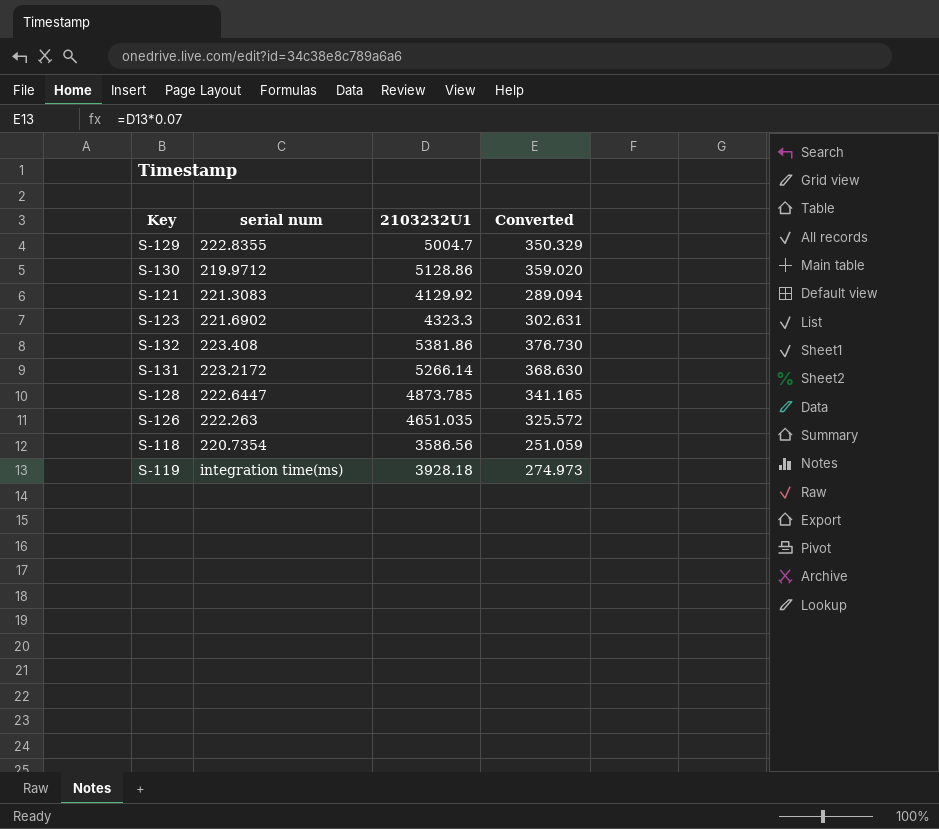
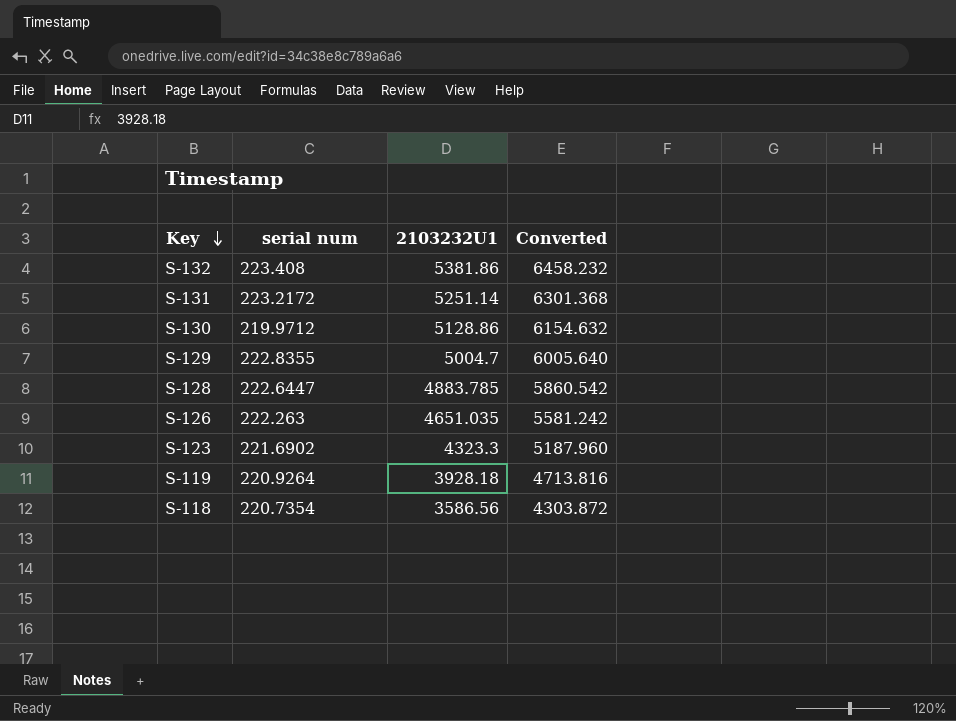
row order: none -> Key descending
column Converted | formula: [2103232U1] * 0.07 -> [2103232U1] * 1.2
row S-121: 221.3083 | 4129.92 | 289.094 -> none
S-131 | 2103232U1: 5266.14 -> 5251.14
S-128 | 2103232U1: 4873.785 -> 4883.785
S-119 | serial num: integration time(ms) -> 220.9264

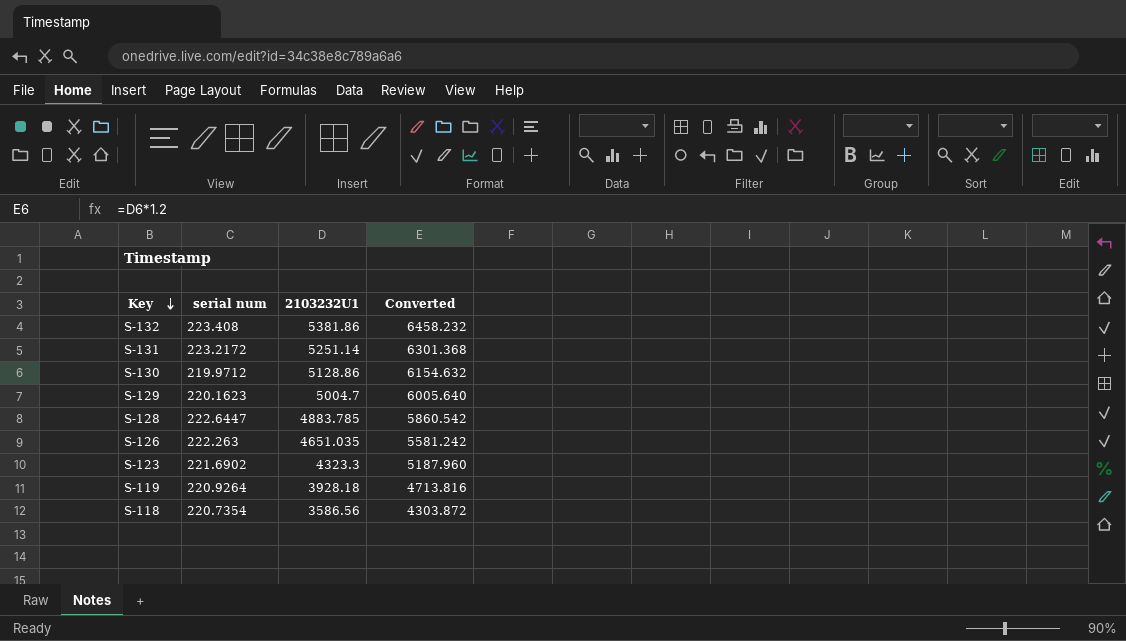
S-129 | serial num: 222.8355 -> 220.1623

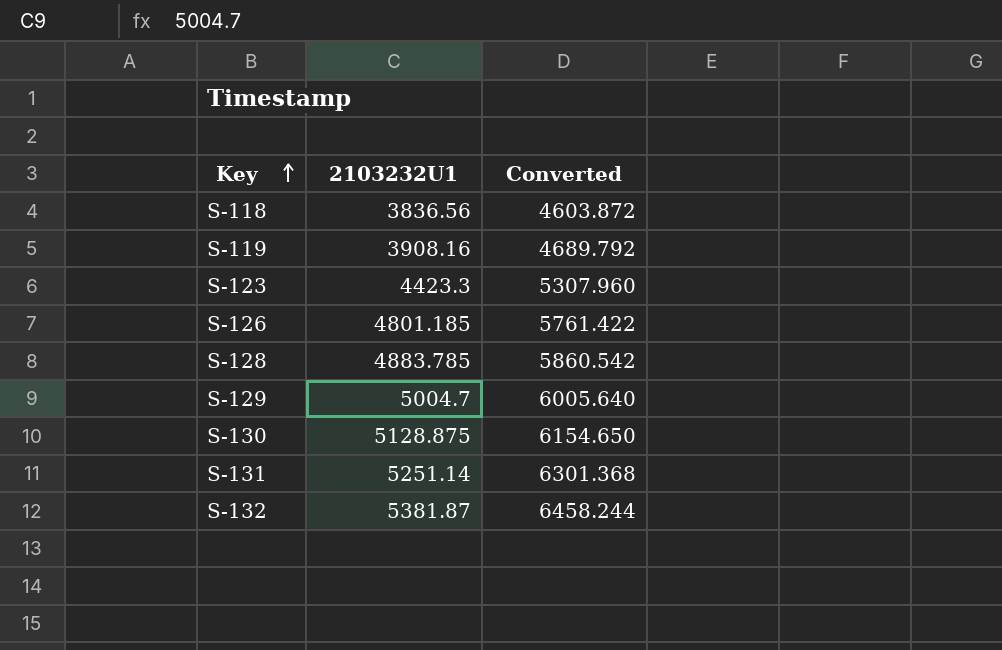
row order: Key descending -> Key ascending
column serial num | position: 2 -> none
S-118 | 2103232U1: 3586.56 -> 3836.56
S-118 | Converted: 4303.872 -> 4603.872
S-119 | 2103232U1: 3928.18 -> 3908.16
S-119 | Converted: 4713.816 -> 4689.792
S-123 | 2103232U1: 4323.3 -> 4423.3
S-123 | Converted: 5187.960 -> 5307.960
S-126 | 2103232U1: 4651.035 -> 4801.185
S-126 | Converted: 5581.242 -> 5761.422
S-130 | 2103232U1: 5128.86 -> 5128.875
S-130 | Converted: 6154.632 -> 6154.650
S-132 | 2103232U1: 5381.86 -> 5381.87
S-132 | Converted: 6458.232 -> 6458.244

